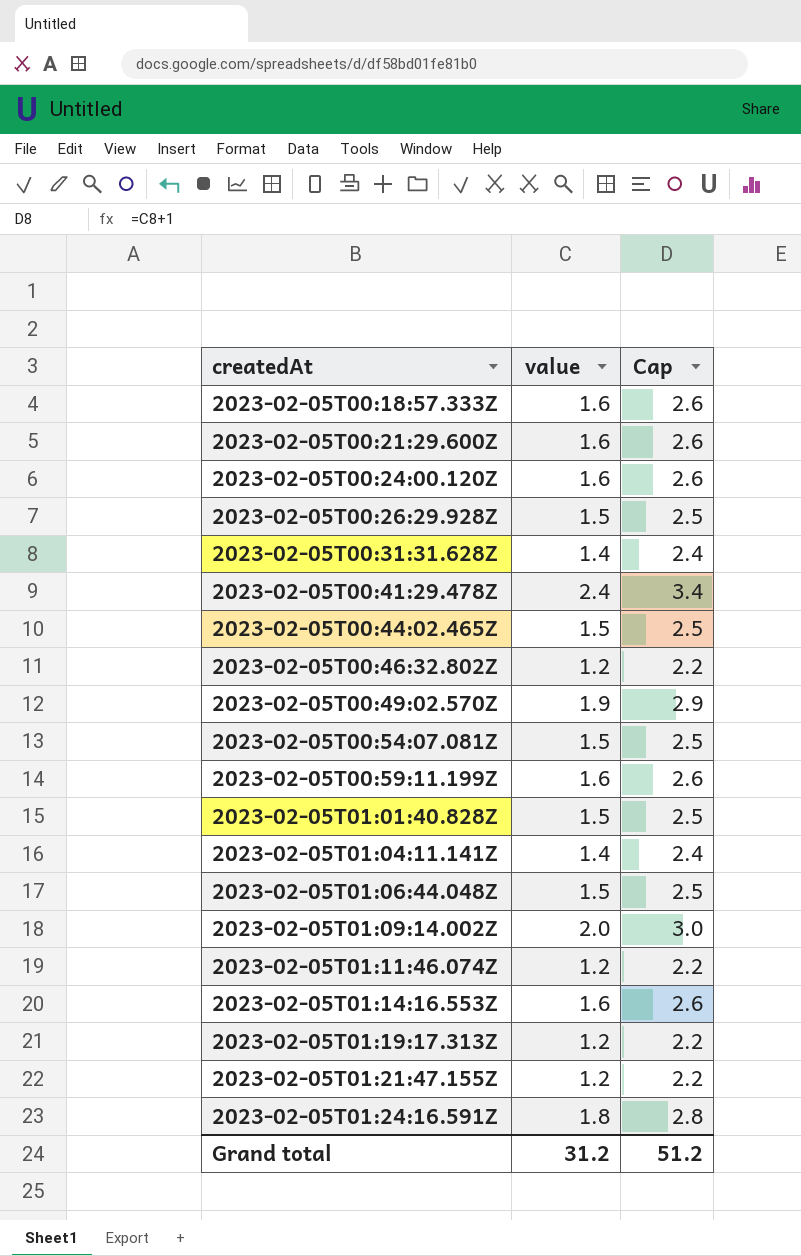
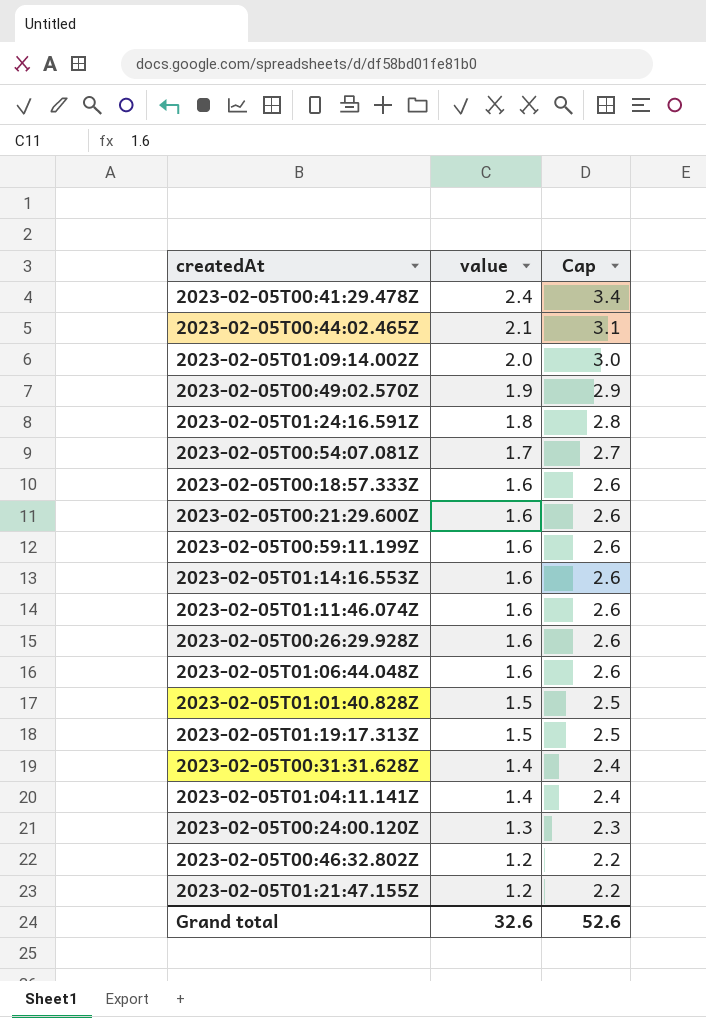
row order: createdAt ascending -> value descending
2023-02-05T00:44:02.465Z | value: 1.5 -> 2.1
2023-02-05T00:44:02.465Z | Cap: 2.5 -> 3.1
2023-02-05T00:54:07.081Z | value: 1.5 -> 1.7
2023-02-05T00:54:07.081Z | Cap: 2.5 -> 2.7
2023-02-05T01:11:46.074Z | value: 1.2 -> 1.6
2023-02-05T01:11:46.074Z | Cap: 2.2 -> 2.6
2023-02-05T00:26:29.928Z | value: 1.5 -> 1.6
2023-02-05T00:26:29.928Z | Cap: 2.5 -> 2.6
2023-02-05T01:06:44.048Z | value: 1.5 -> 1.6
2023-02-05T01:06:44.048Z | Cap: 2.5 -> 2.6
2023-02-05T01:19:17.313Z | value: 1.2 -> 1.5
2023-02-05T01:19:17.313Z | Cap: 2.2 -> 2.5
2023-02-05T00:24:00.120Z | value: 1.6 -> 1.3
2023-02-05T00:24:00.120Z | Cap: 2.6 -> 2.3
Grand total | value: 31.2 -> 32.6
Grand total | Cap: 51.2 -> 52.6

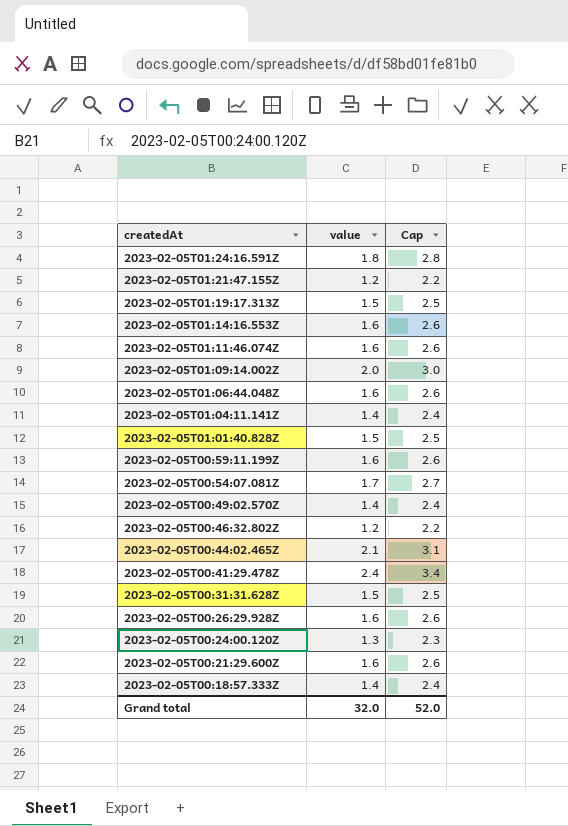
row order: value descending -> createdAt descending
2023-02-05T00:49:02.570Z | value: 1.9 -> 1.4
2023-02-05T00:49:02.570Z | Cap: 2.9 -> 2.4
2023-02-05T00:31:31.628Z | value: 1.4 -> 1.5
2023-02-05T00:31:31.628Z | Cap: 2.4 -> 2.5
2023-02-05T00:18:57.333Z | value: 1.6 -> 1.4
2023-02-05T00:18:57.333Z | Cap: 2.6 -> 2.4
Grand total | value: 32.6 -> 32.0
Grand total | Cap: 52.6 -> 52.0

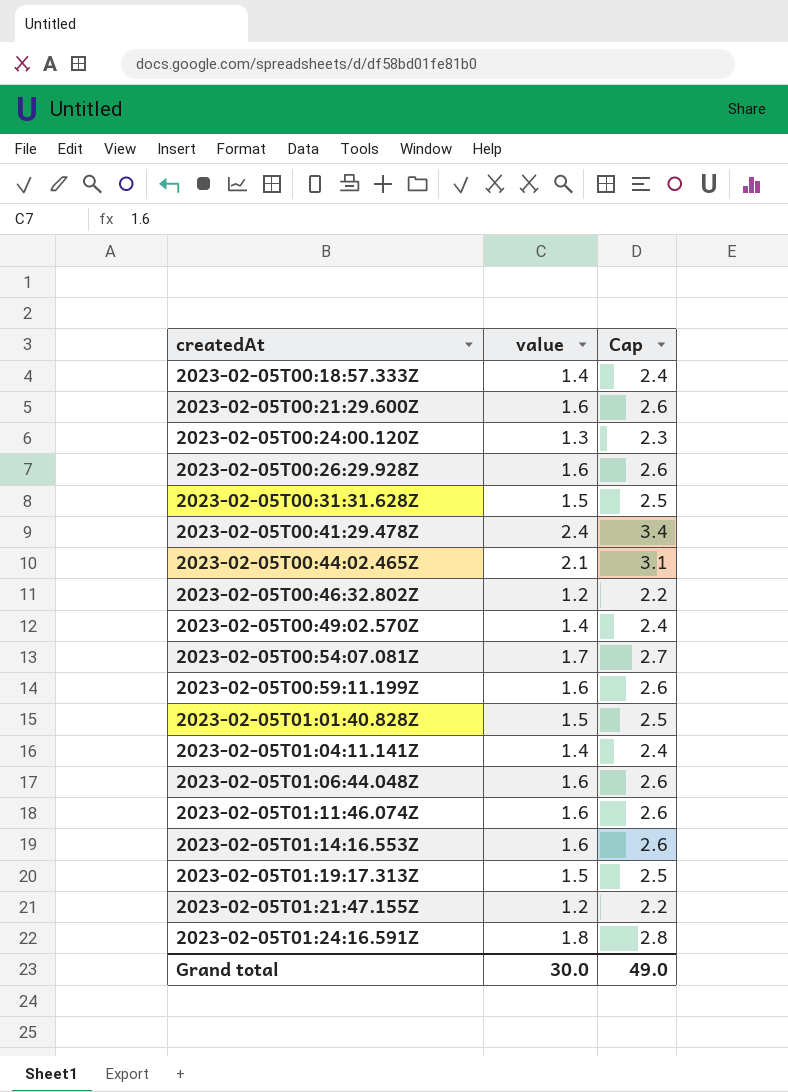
row order: createdAt descending -> createdAt ascending
row 2023-02-05T01:09:14.002Z: 2.0 | 3.0 -> none
Grand total | value: 32.0 -> 30.0
Grand total | Cap: 52.0 -> 49.0

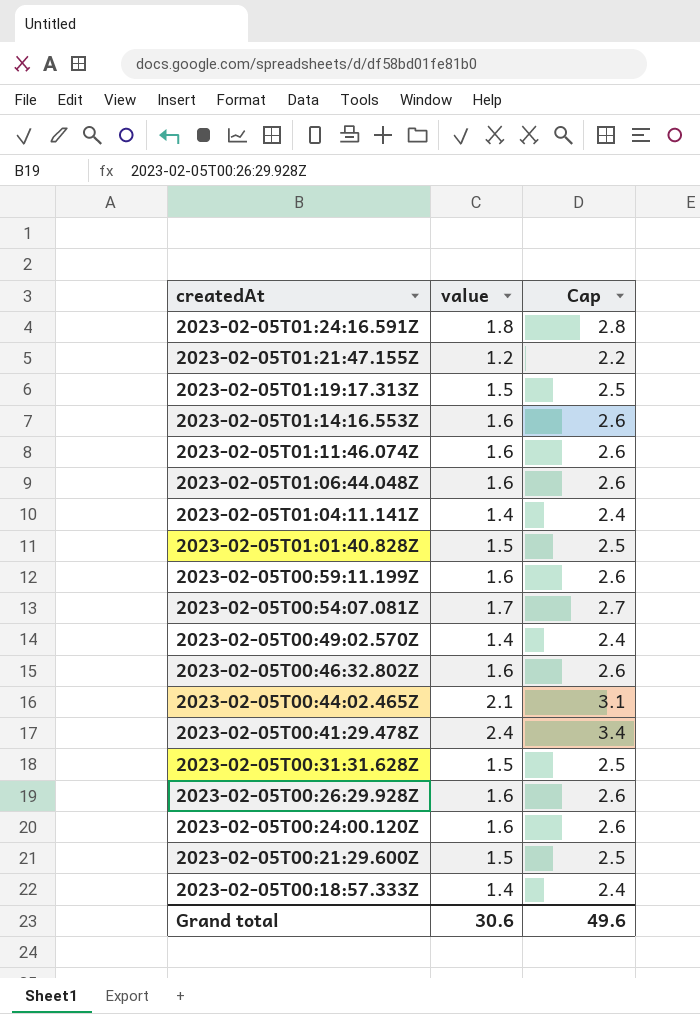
row order: createdAt ascending -> createdAt descending
2023-02-05T00:46:32.802Z | value: 1.2 -> 1.6
2023-02-05T00:46:32.802Z | Cap: 2.2 -> 2.6
2023-02-05T00:24:00.120Z | value: 1.3 -> 1.6
2023-02-05T00:24:00.120Z | Cap: 2.3 -> 2.6
2023-02-05T00:21:29.600Z | value: 1.6 -> 1.5
2023-02-05T00:21:29.600Z | Cap: 2.6 -> 2.5
Grand total | value: 30.0 -> 30.6
Grand total | Cap: 49.0 -> 49.6

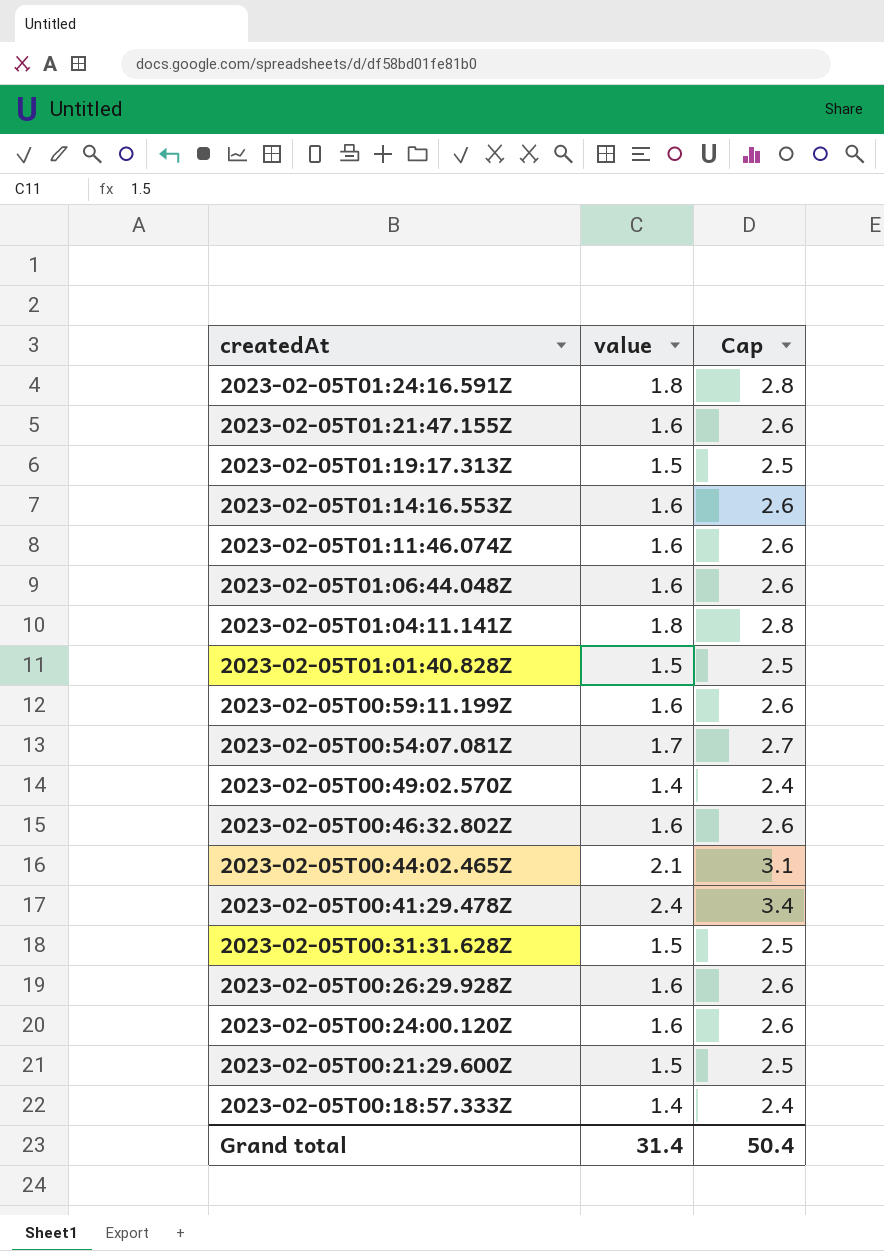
2023-02-05T01:21:47.155Z | value: 1.2 -> 1.6
2023-02-05T01:21:47.155Z | Cap: 2.2 -> 2.6
2023-02-05T01:04:11.141Z | value: 1.4 -> 1.8
2023-02-05T01:04:11.141Z | Cap: 2.4 -> 2.8
Grand total | value: 30.6 -> 31.4
Grand total | Cap: 49.6 -> 50.4

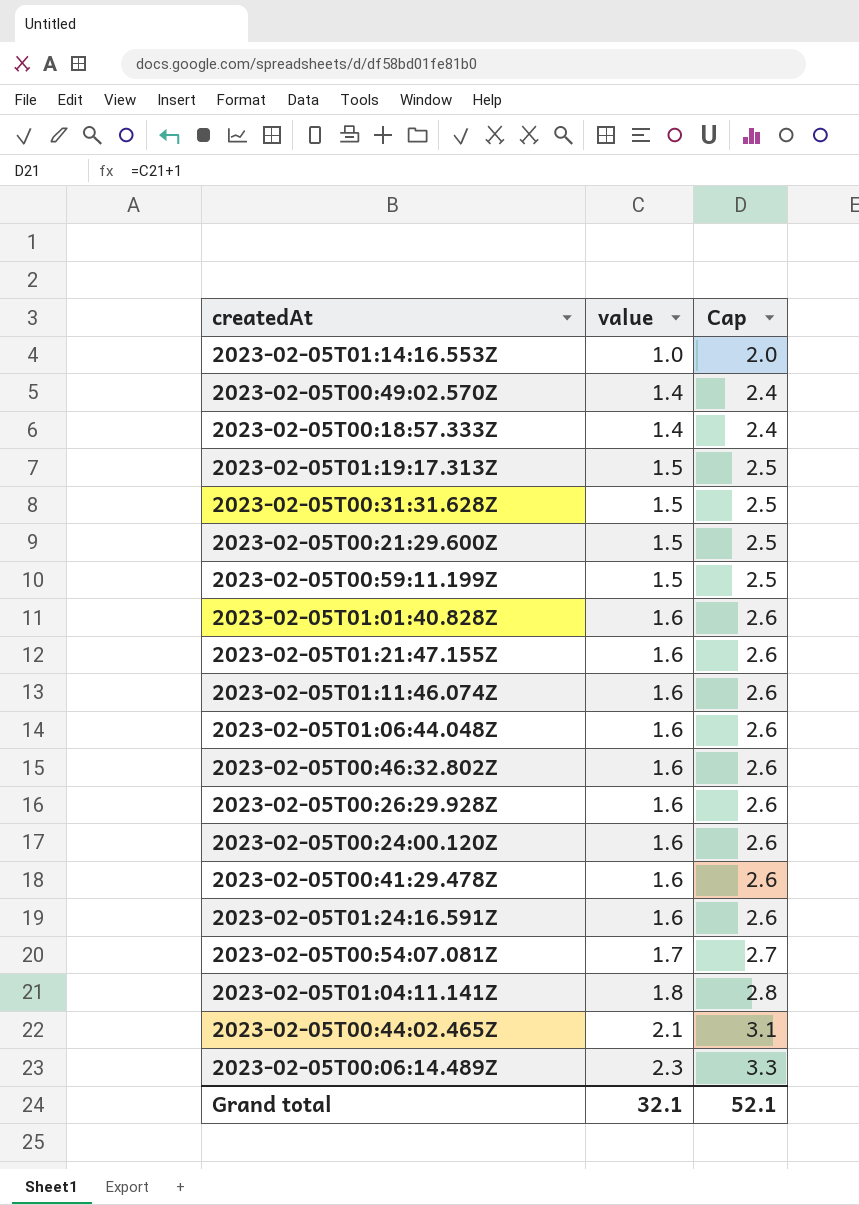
row order: createdAt descending -> value ascending
2023-02-05T01:14:16.553Z | value: 1.6 -> 1.0
2023-02-05T01:14:16.553Z | Cap: 2.6 -> 2.0
2023-02-05T00:59:11.199Z | value: 1.6 -> 1.5
2023-02-05T00:59:11.199Z | Cap: 2.6 -> 2.5
2023-02-05T01:01:40.828Z | value: 1.5 -> 1.6
2023-02-05T01:01:40.828Z | Cap: 2.5 -> 2.6
2023-02-05T00:41:29.478Z | value: 2.4 -> 1.6
2023-02-05T00:41:29.478Z | Cap: 3.4 -> 2.6
2023-02-05T01:24:16.591Z | value: 1.8 -> 1.6
2023-02-05T01:24:16.591Z | Cap: 2.8 -> 2.6
row 2023-02-05T00:06:14.489Z: none -> 2.3 | 3.3
Grand total | value: 31.4 -> 32.1
Grand total | Cap: 50.4 -> 52.1

